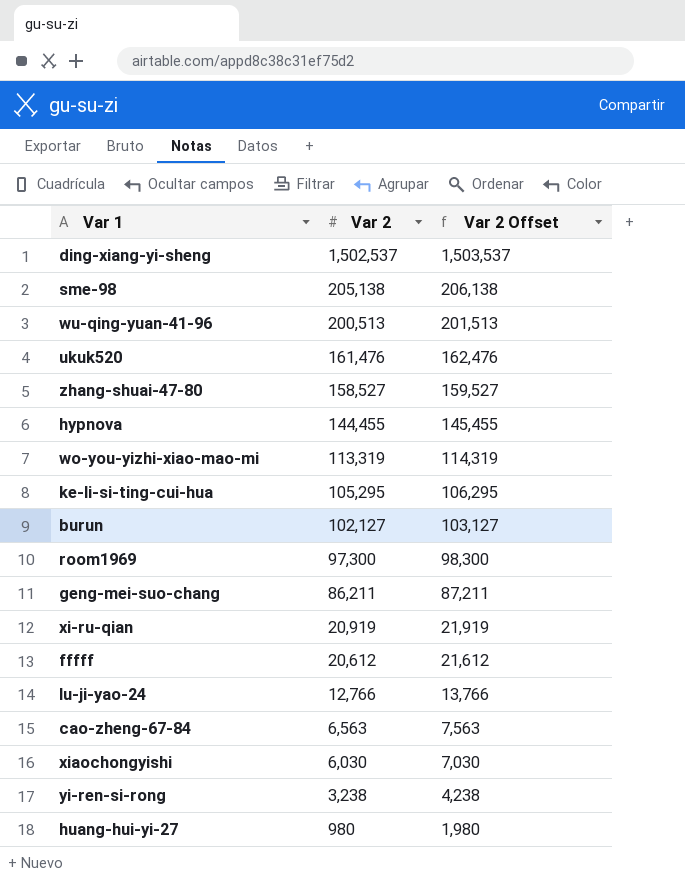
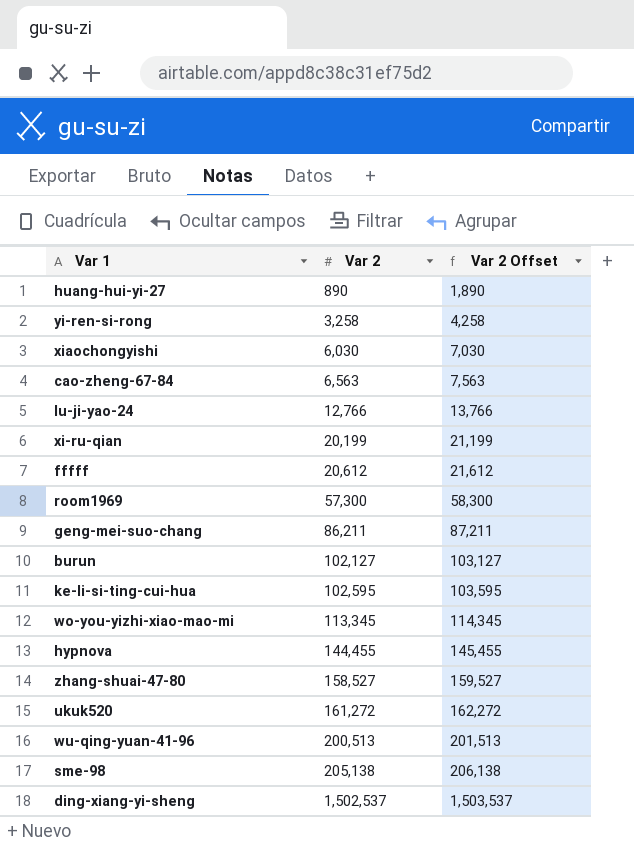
row order: Var 2 descending -> Var 2 ascending
huang-hui-yi-27 | Var 2: 980 -> 890
huang-hui-yi-27 | Var 2 Offset: 1,980 -> 1,890
yi-ren-si-rong | Var 2: 3,238 -> 3,258
yi-ren-si-rong | Var 2 Offset: 4,238 -> 4,258
xi-ru-qian | Var 2: 20,919 -> 20,199
xi-ru-qian | Var 2 Offset: 21,919 -> 21,199
room1969 | Var 2: 97,300 -> 57,300
room1969 | Var 2 Offset: 98,300 -> 58,300
ke-li-si-ting-cui-hua | Var 2: 105,295 -> 102,595
ke-li-si-ting-cui-hua | Var 2 Offset: 106,295 -> 103,595
wo-you-yizhi-xiao-mao-mi | Var 2: 113,319 -> 113,345
wo-you-yizhi-xiao-mao-mi | Var 2 Offset: 114,319 -> 114,345
ukuk520 | Var 2: 161,476 -> 161,272
ukuk520 | Var 2 Offset: 162,476 -> 162,272

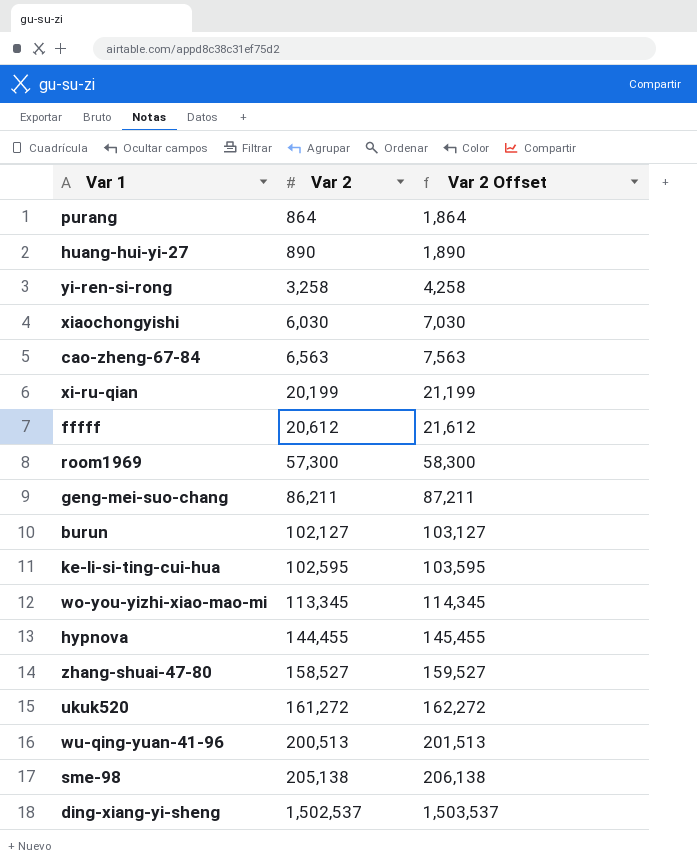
row lu-ji-yao-24: 12,766 | 13,766 -> none
row purang: none -> 864 | 1,864

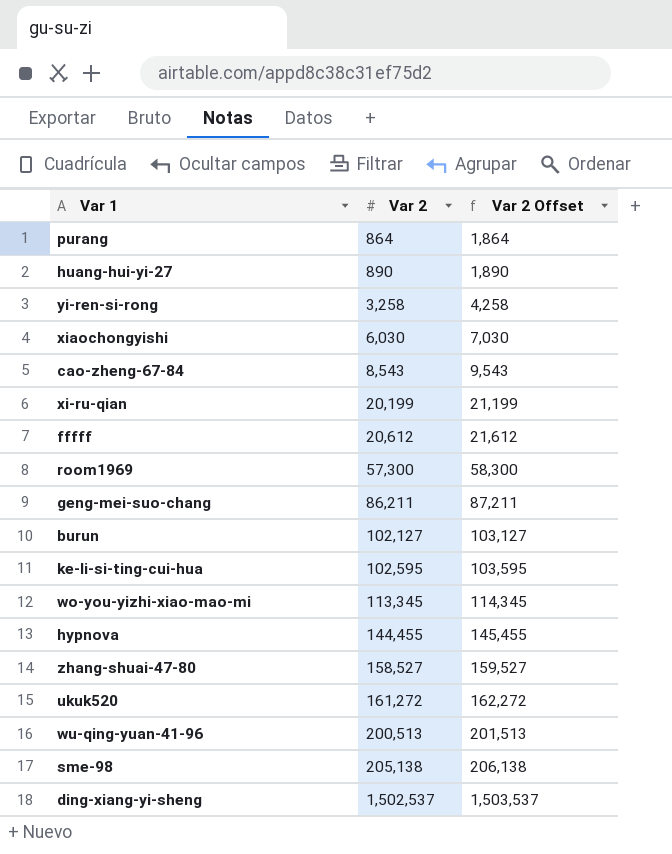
cao-zheng-67-84 | Var 2: 6,563 -> 8,543
cao-zheng-67-84 | Var 2 Offset: 7,563 -> 9,543

